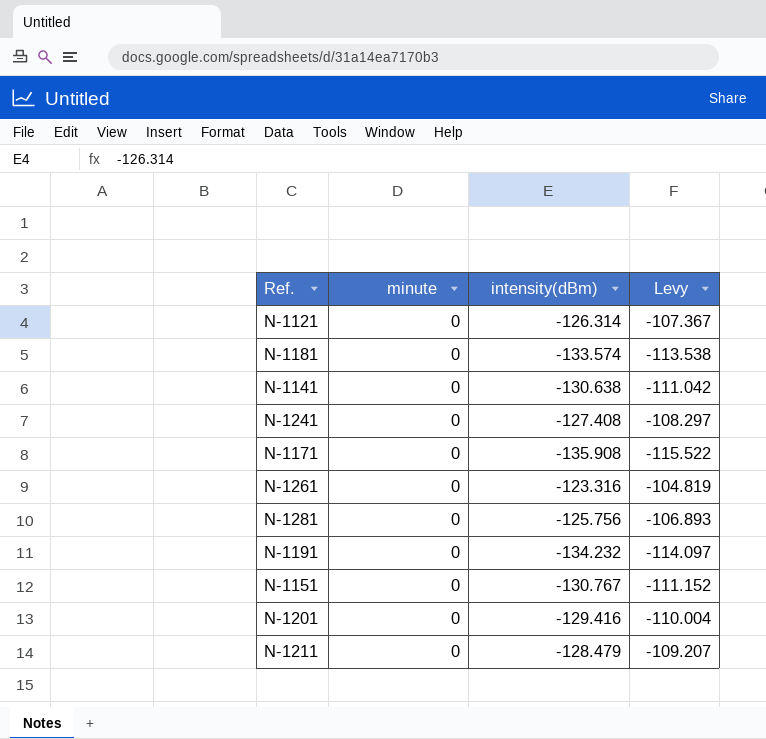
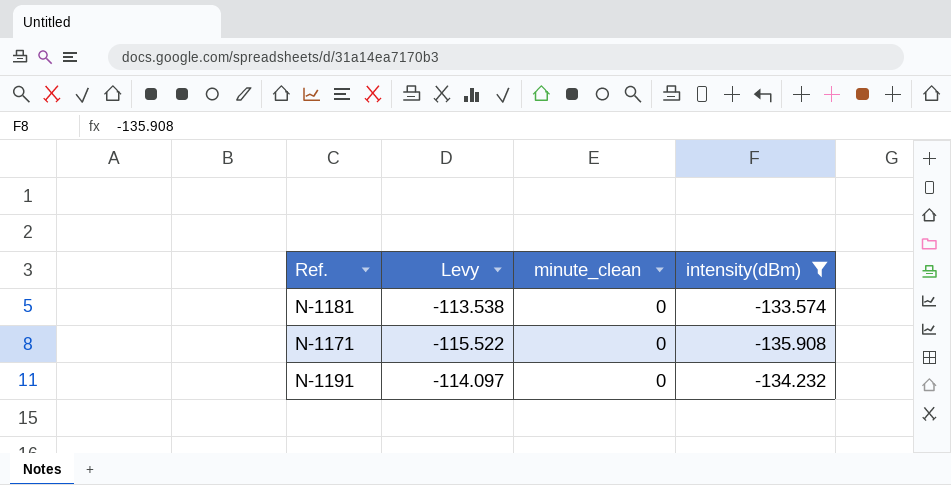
filter: none -> intensity(dBm) <= -133.574
column Levy | position: 4 -> 2
column name: minute -> minute_clean

